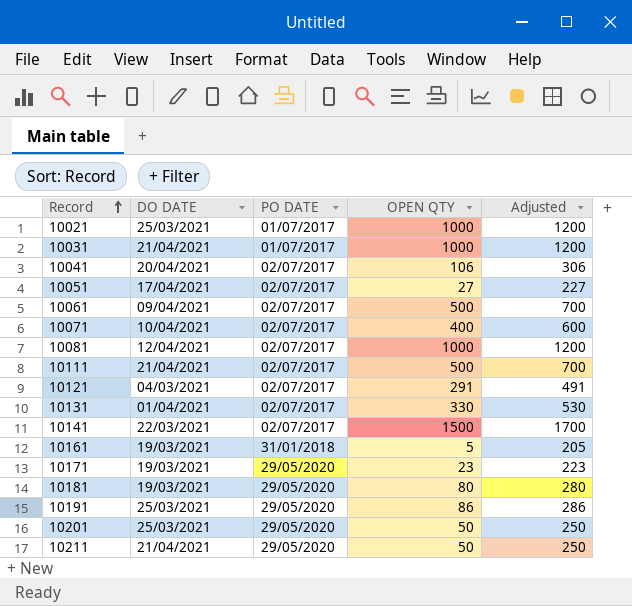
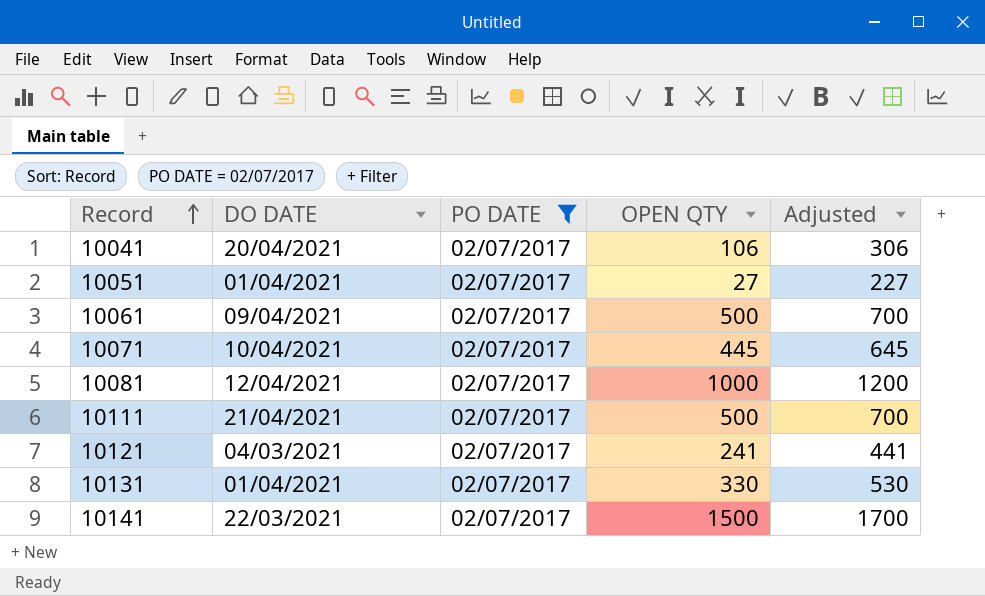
filter: none -> PO DATE = 02/07/2017
10051 | DO DATE: 17/04/2021 -> 01/04/2021
10071 | OPEN QTY: 400 -> 445
10071 | Adjusted: 600 -> 645
10121 | OPEN QTY: 291 -> 241
10121 | Adjusted: 491 -> 441

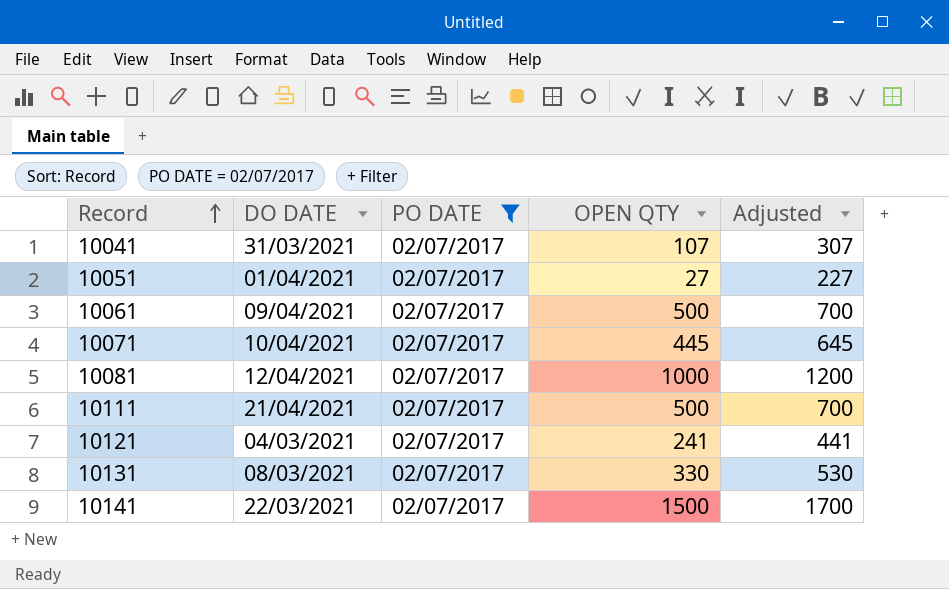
10041 | DO DATE: 20/04/2021 -> 31/03/2021
10041 | OPEN QTY: 106 -> 107
10041 | Adjusted: 306 -> 307
10131 | DO DATE: 01/04/2021 -> 08/03/2021

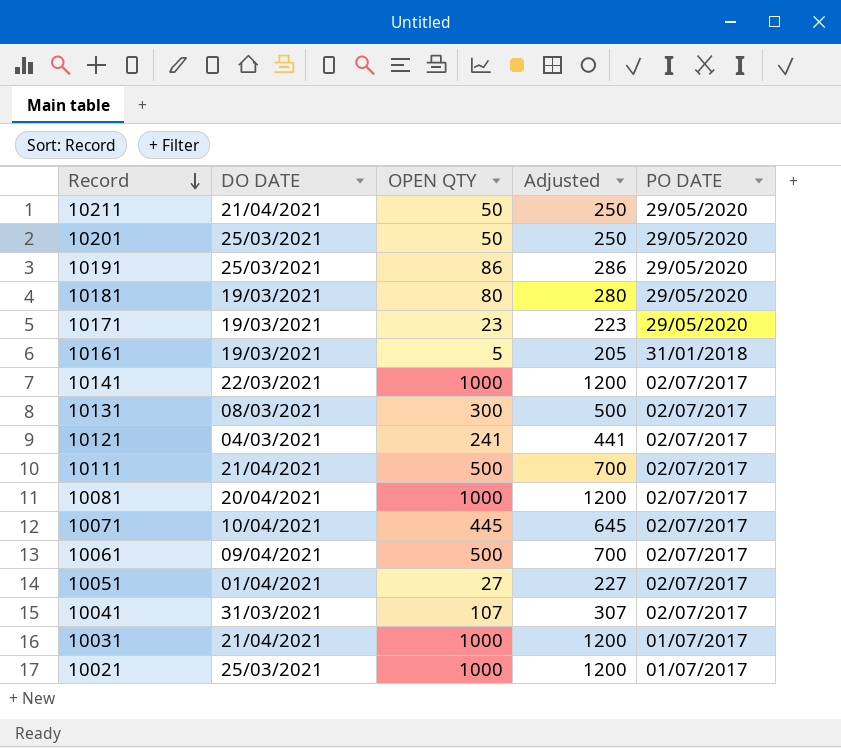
filter: PO DATE = 02/07/2017 -> none
row order: Record ascending -> Record descending
column PO DATE | position: 3 -> 5
10141 | OPEN QTY: 1500 -> 1000
10141 | Adjusted: 1700 -> 1200
10131 | OPEN QTY: 330 -> 300
10131 | Adjusted: 530 -> 500
10081 | DO DATE: 12/04/2021 -> 20/04/2021

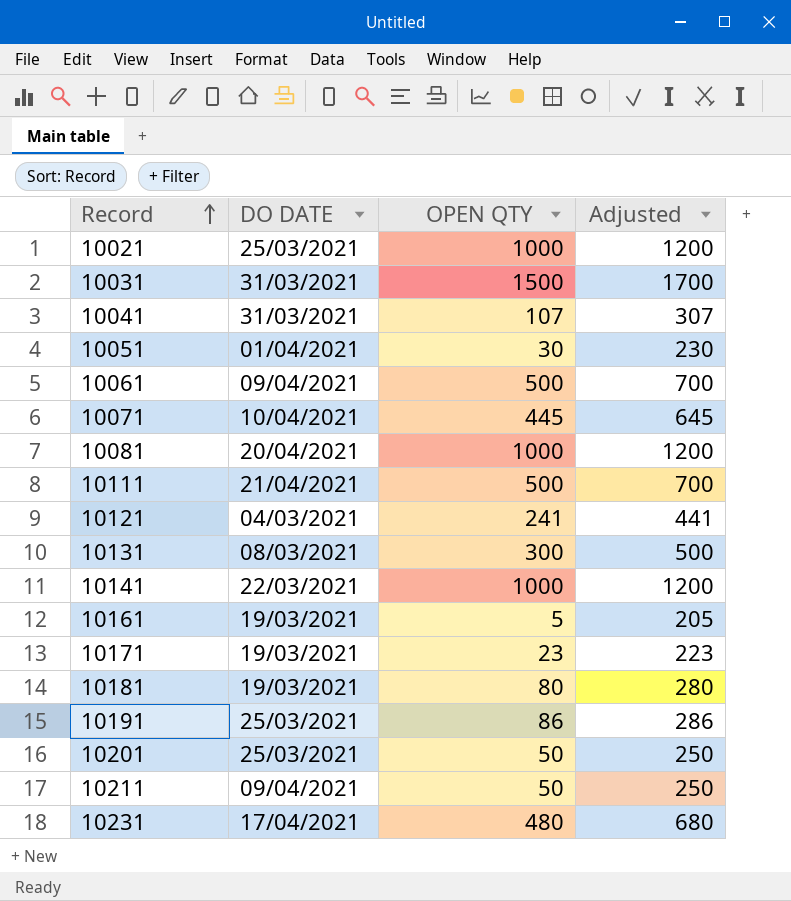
row order: Record descending -> Record ascending
column PO DATE | position: 5 -> none
10031 | DO DATE: 21/04/2021 -> 31/03/2021
10031 | OPEN QTY: 1000 -> 1500
10031 | Adjusted: 1200 -> 1700
10051 | OPEN QTY: 27 -> 30
10051 | Adjusted: 227 -> 230
10211 | DO DATE: 21/04/2021 -> 09/04/2021
row 10231: none -> 17/04/2021 | 480 | 680

